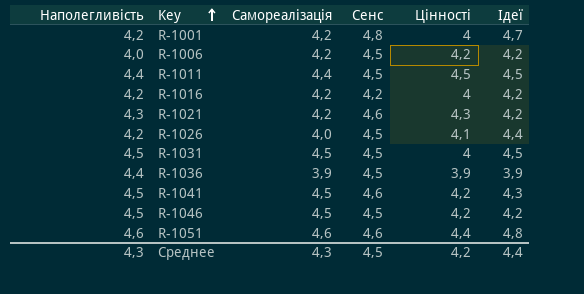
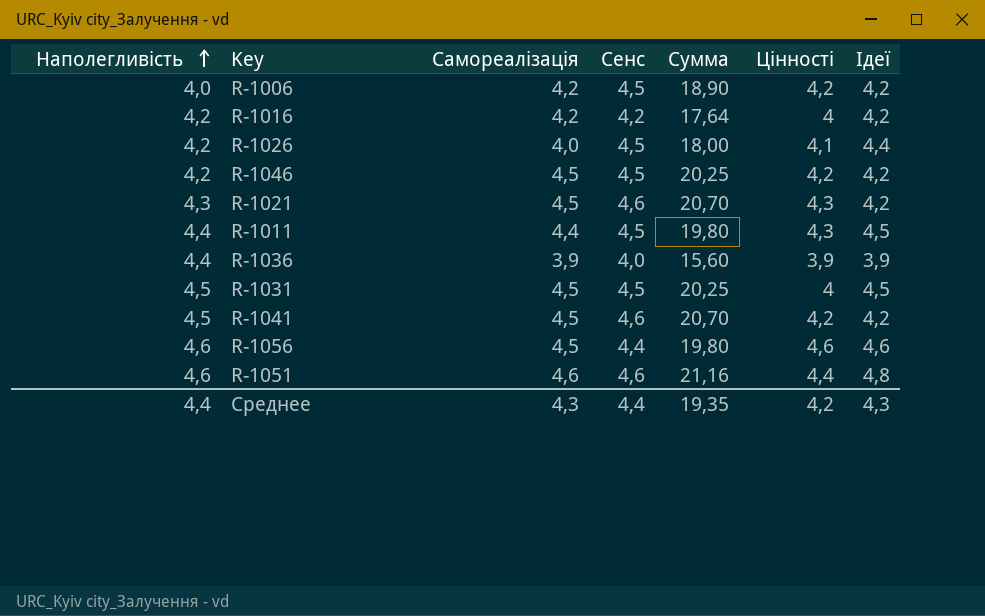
row order: Key ascending -> Наполегливість ascending
column Сумма | formula: none -> [Самореалізація] * [Сенс]
row R-1001: 4,2 | 4,2 | 4,8 | 4 | 4,7 -> none
R-1046 | Наполегливість: 4,5 -> 4,2
R-1021 | Самореалізація: 4,2 -> 4,5
R-1011 | Цінності: 4,5 -> 4,3
R-1036 | Сенс: 4,5 -> 4,0
R-1041 | Ідеї: 4,3 -> 4,2
row R-1056: none -> 4,6 | 4,5 | 4,4 | 19,80 | 4,6 | 4,6
Среднее | Наполегливість: 4,3 -> 4,4
Среднее | Сенс: 4,5 -> 4,4
Среднее | Ідеї: 4,4 -> 4,3

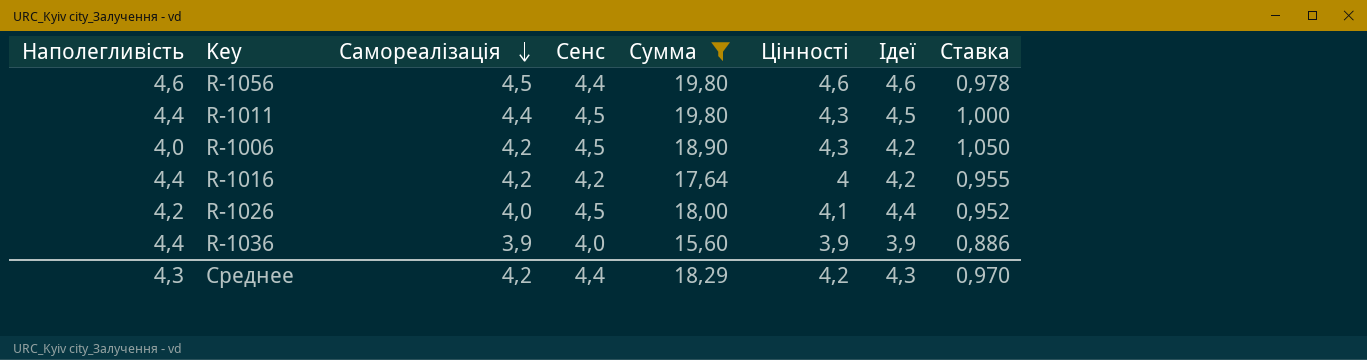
filter: none -> Сумма <= 19,80
row order: Наполегливість ascending -> Самореалізація descending
column Ставка | formula: none -> [Самореалізація] / [Наполегливість]
R-1006 | Цінності: 4,2 -> 4,3
R-1016 | Наполегливість: 4,2 -> 4,4
Среднее | Наполегливість: 4,4 -> 4,3
Среднее | Самореалізація: 4,3 -> 4,2
Среднее | Сумма: 19,35 -> 18,29

